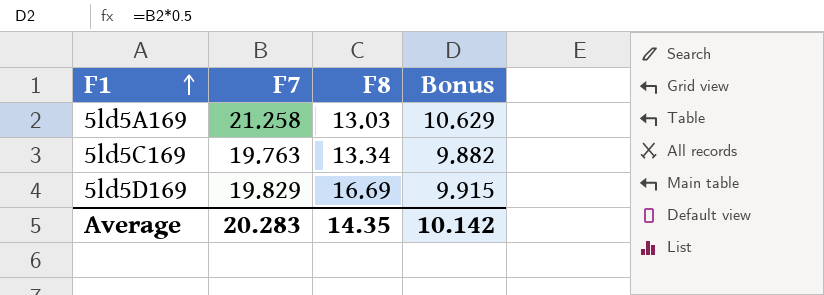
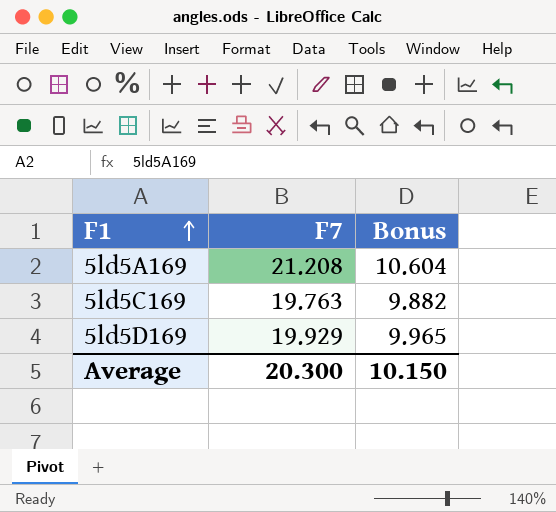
column F8 | position: 3 -> none
5ld5A169 | F7: 21.258 -> 21.208
5ld5A169 | Bonus: 10.629 -> 10.604
5ld5D169 | F7: 19.829 -> 19.929
5ld5D169 | Bonus: 9.915 -> 9.965
Average | F7: 20.283 -> 20.300
Average | Bonus: 10.142 -> 10.150

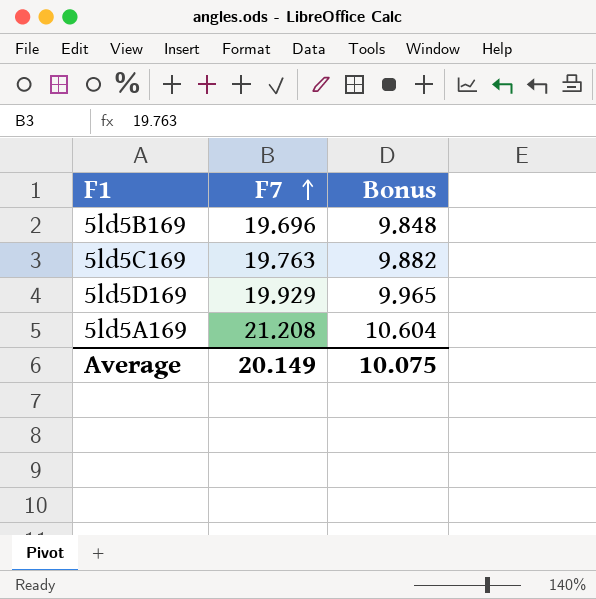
row order: F1 ascending -> F7 ascending
row 5ld5B169: none -> 19.696 | 9.848
Average | F7: 20.300 -> 20.149
Average | Bonus: 10.150 -> 10.075

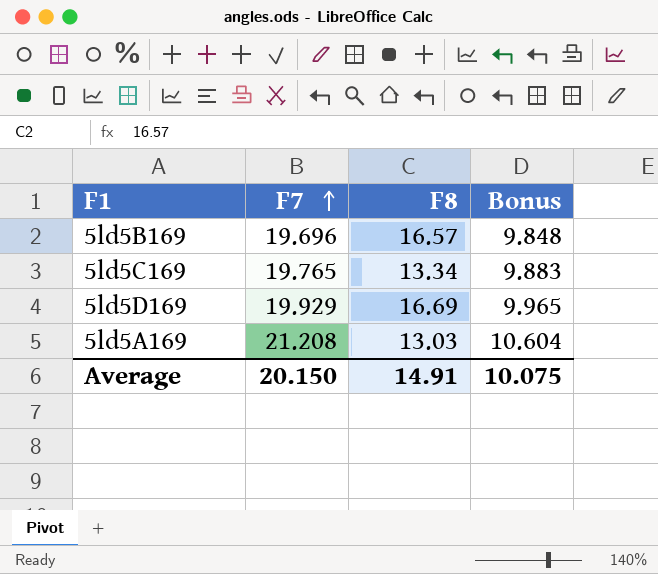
column F8 | position: none -> 3
5ld5C169 | F7: 19.763 -> 19.765
5ld5C169 | Bonus: 9.882 -> 9.883
Average | F7: 20.149 -> 20.150

